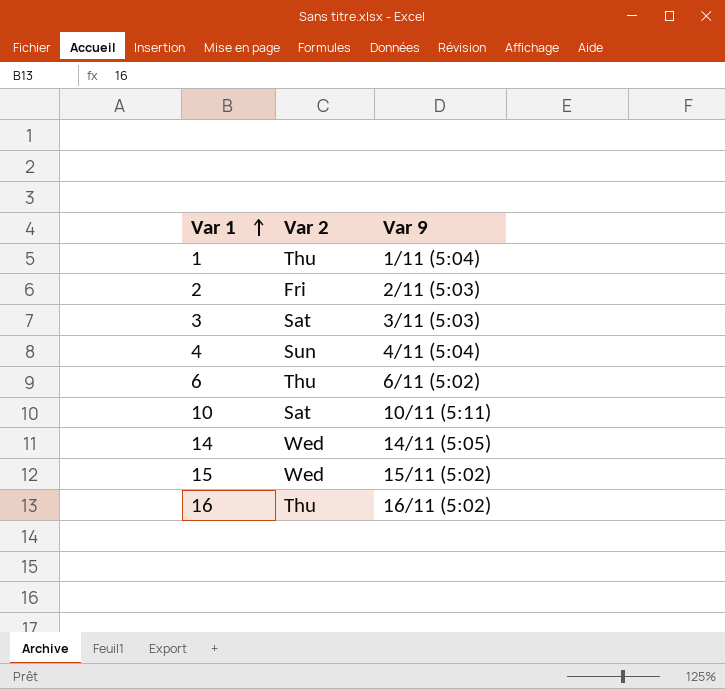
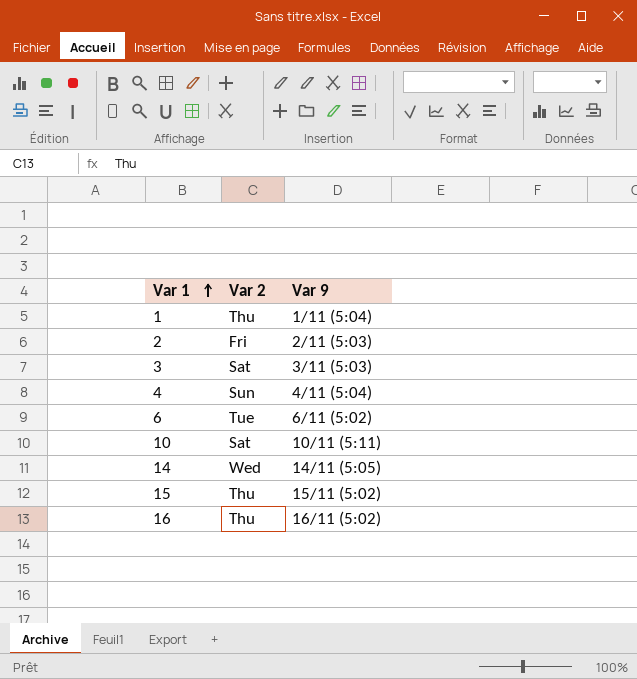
6 | Var 2: Thu -> Tue
15 | Var 2: Wed -> Thu

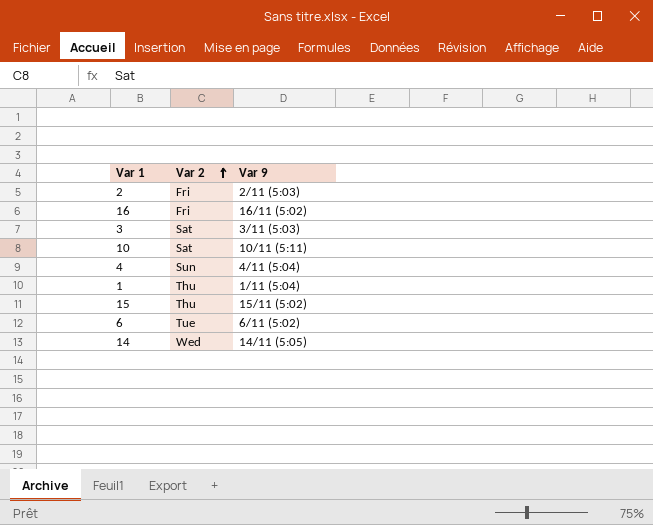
row order: Var 1 ascending -> Var 2 ascending
16 | Var 2: Thu -> Fri

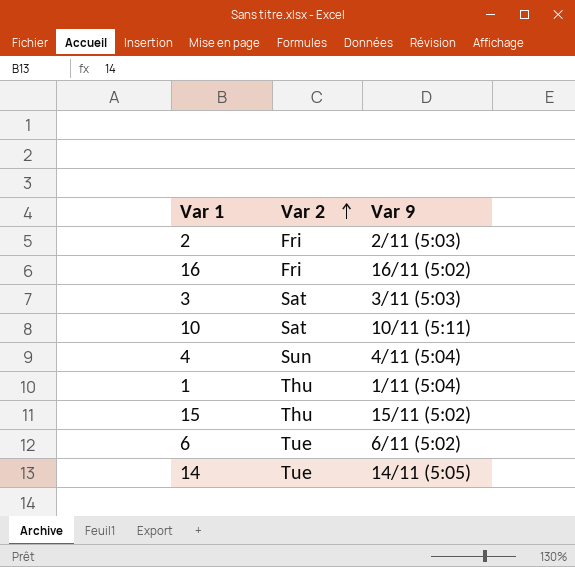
14 | Var 2: Wed -> Tue

